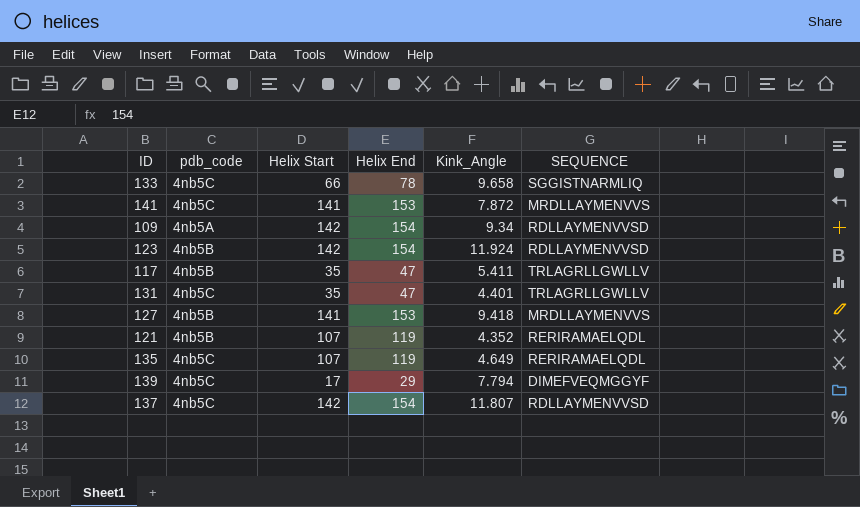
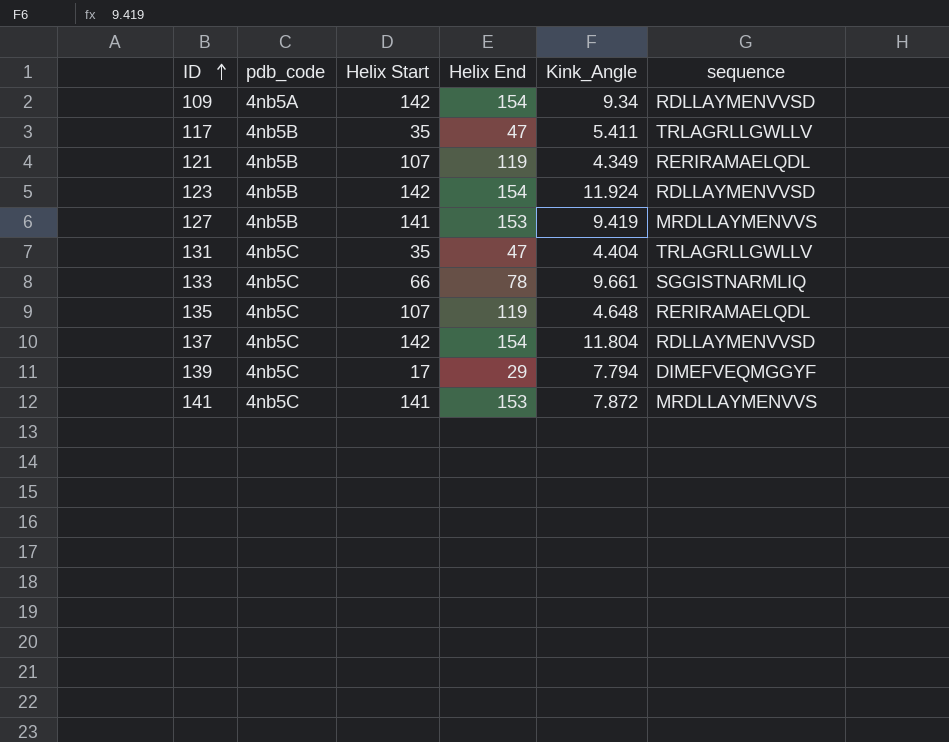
row order: none -> ID ascending
column name: SEQUENCE -> sequence
121 | Kink_Angle: 4.352 -> 4.349
127 | Kink_Angle: 9.418 -> 9.419
131 | Kink_Angle: 4.401 -> 4.404
133 | Kink_Angle: 9.658 -> 9.661
135 | Kink_Angle: 4.649 -> 4.648
137 | Kink_Angle: 11.807 -> 11.804

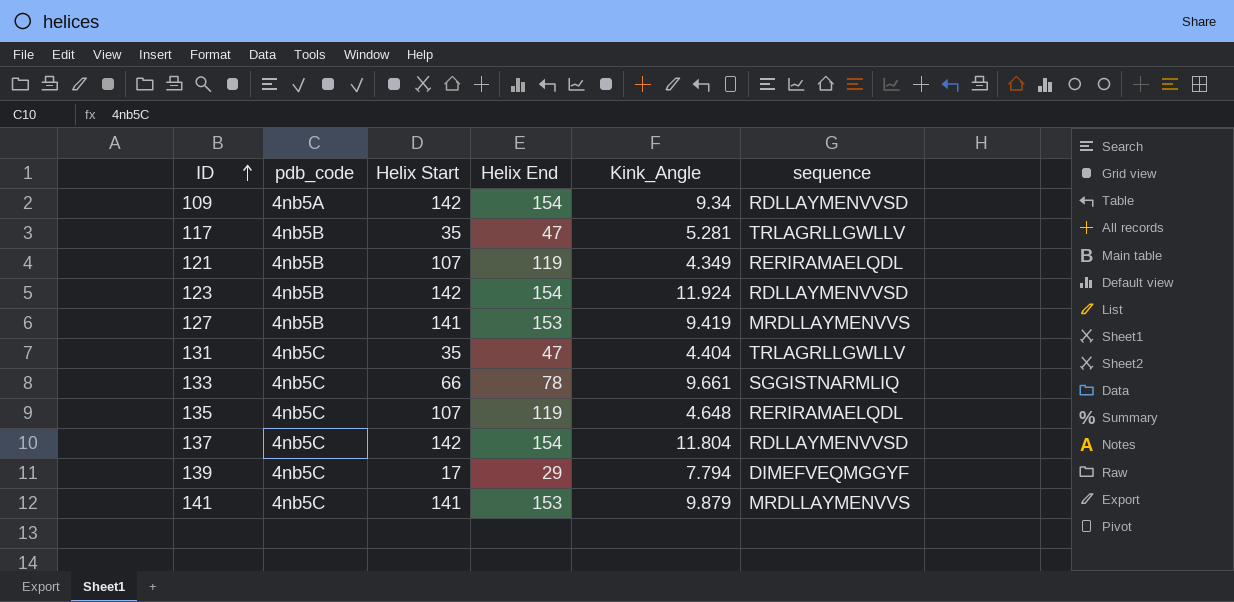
117 | Kink_Angle: 5.411 -> 5.281
141 | Kink_Angle: 7.872 -> 9.879

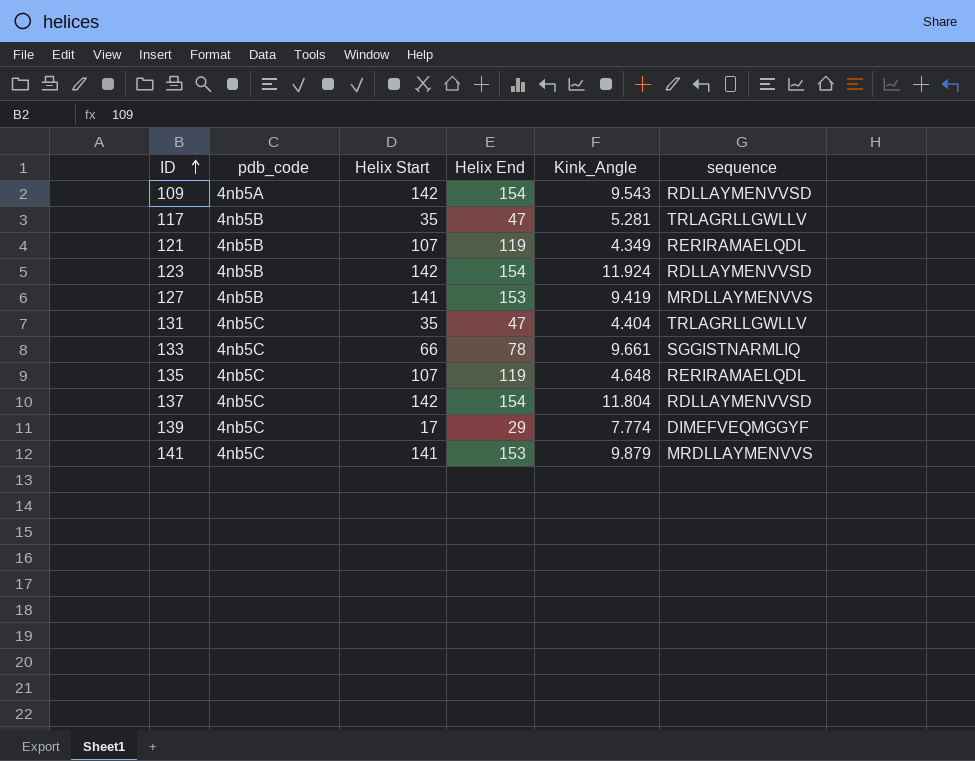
109 | Kink_Angle: 9.34 -> 9.543
139 | Kink_Angle: 7.794 -> 7.774

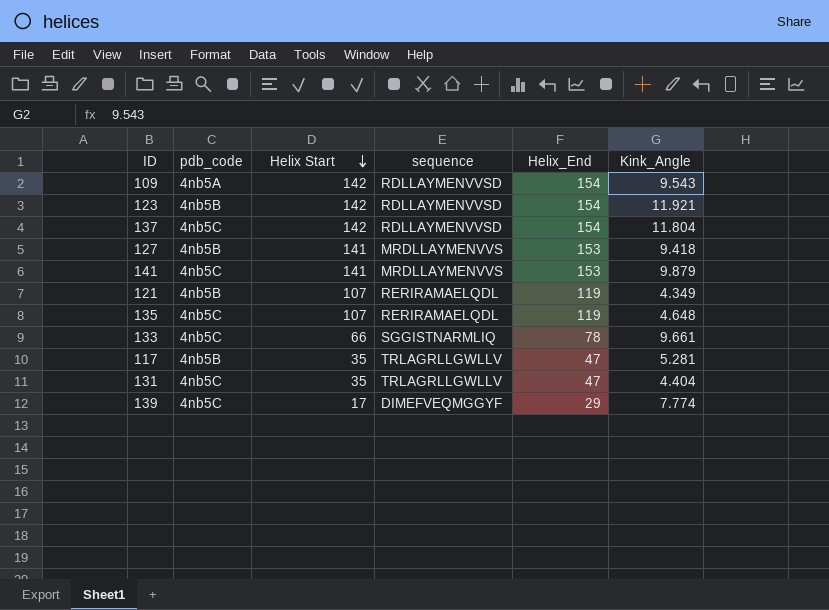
row order: ID ascending -> Helix Start descending
column sequence | position: 6 -> 4
column name: Helix End -> Helix_End
123 | Kink_Angle: 11.924 -> 11.921
127 | Kink_Angle: 9.419 -> 9.418

